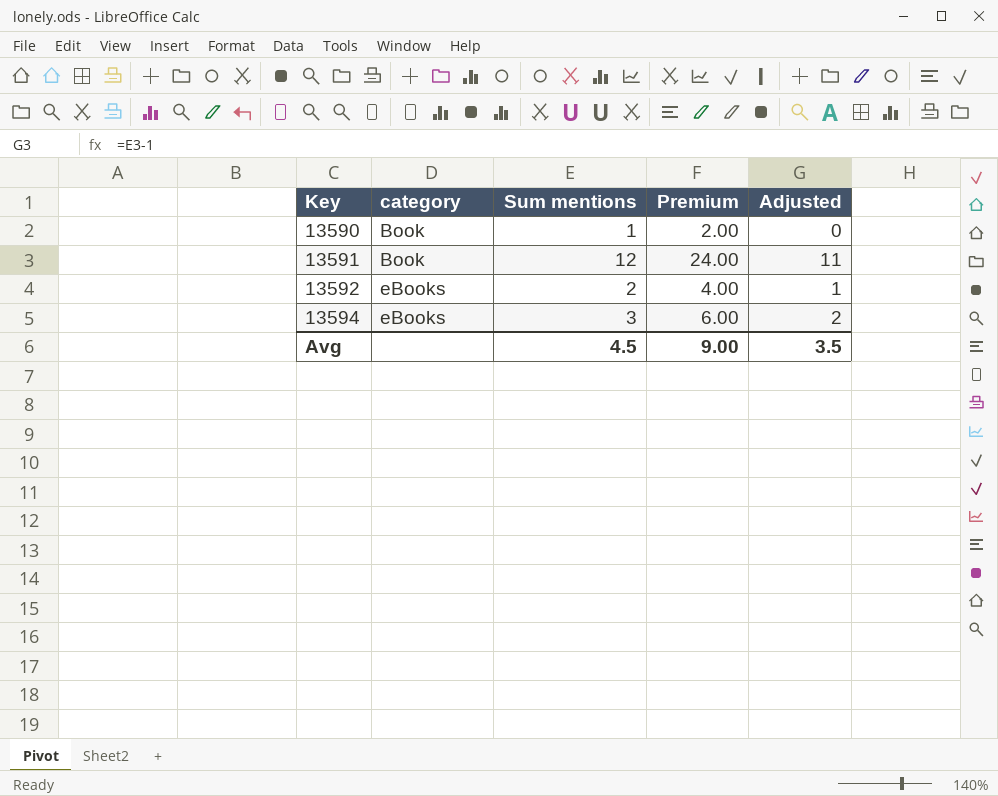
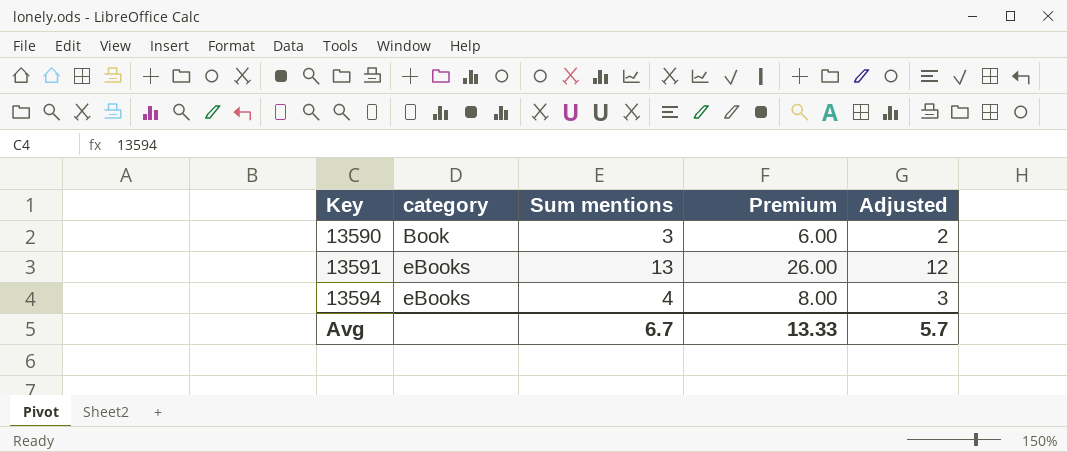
row 13592: eBooks | 2 | 4.00 | 1 -> none
13590 | Sum mentions: 1 -> 3
13590 | Premium: 2.00 -> 6.00
13590 | Adjusted: 0 -> 2
13591 | category: Book -> eBooks
13591 | Sum mentions: 12 -> 13
13591 | Premium: 24.00 -> 26.00
13591 | Adjusted: 11 -> 12
13594 | Sum mentions: 3 -> 4
13594 | Premium: 6.00 -> 8.00
13594 | Adjusted: 2 -> 3
Avg | Sum mentions: 4.5 -> 6.7
Avg | Premium: 9.00 -> 13.33
Avg | Adjusted: 3.5 -> 5.7

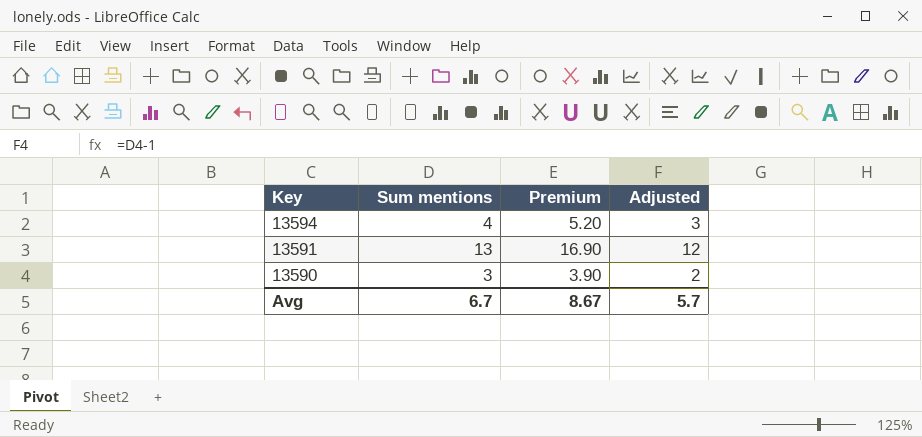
row order: Key ascending -> Key descending
column category | position: 2 -> none
column Premium | formula: [Sum mentions] * 2 -> [Sum mentions] * 1.3
Avg | Premium: 13.33 -> 8.67

